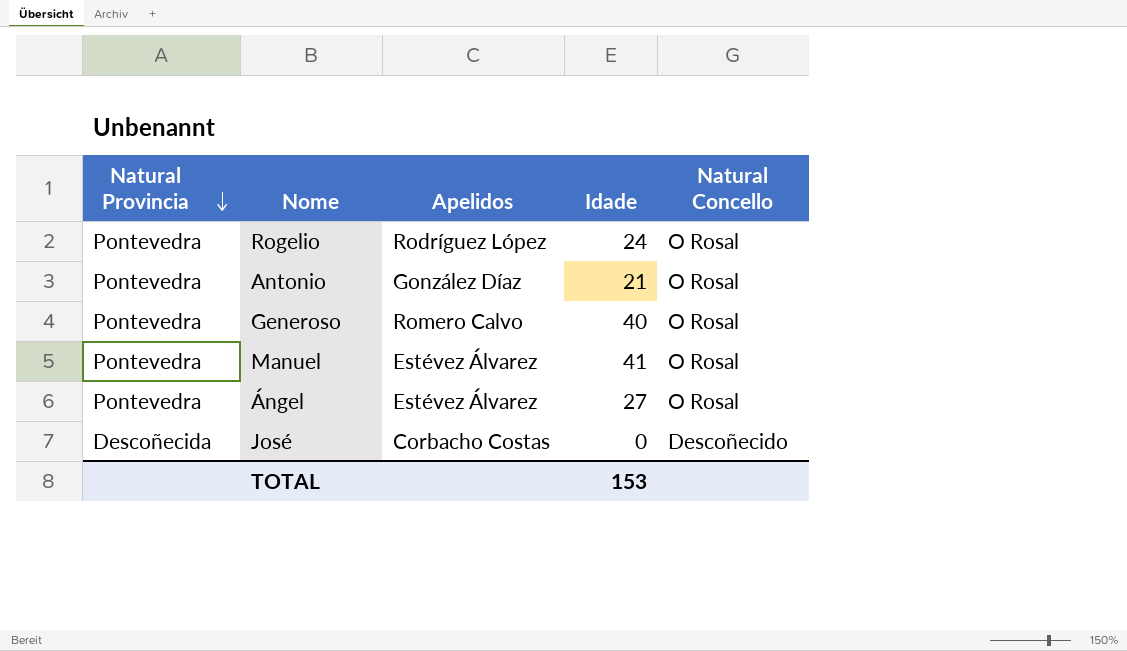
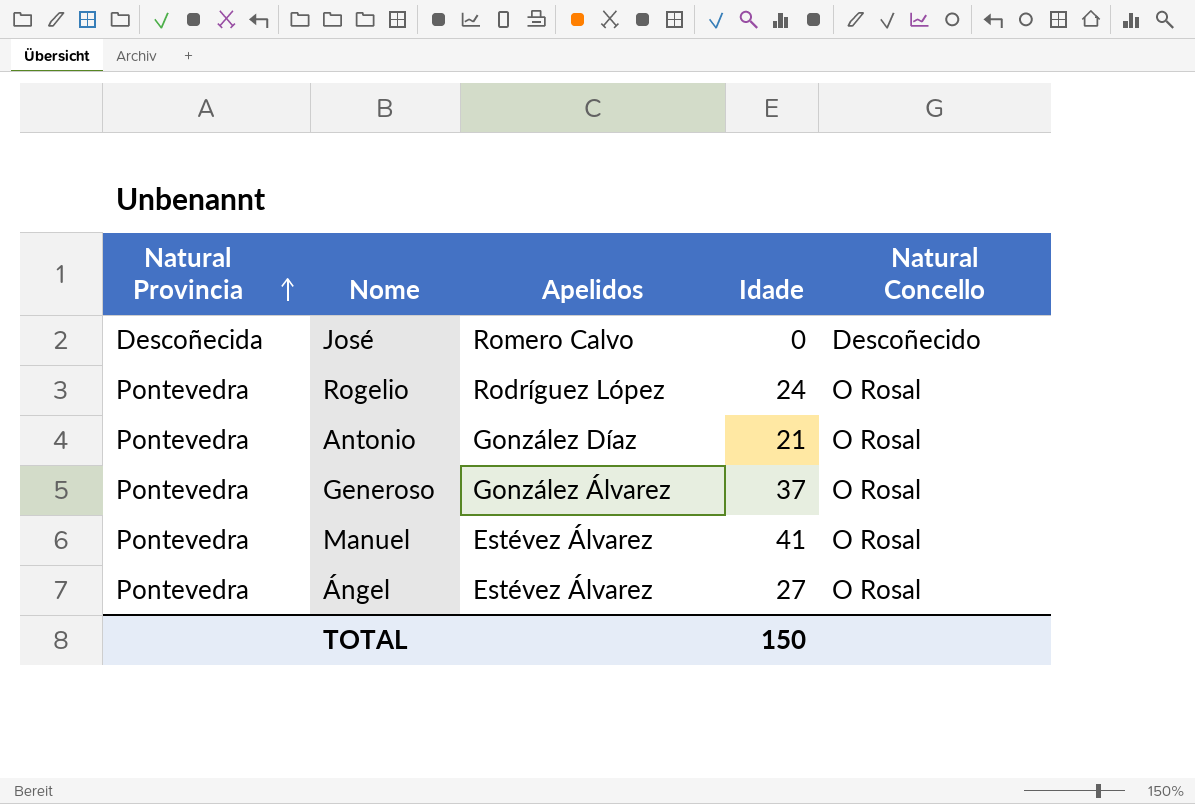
row order: Natural Provincia descending -> Natural Provincia ascending
José | Apelidos: Corbacho Costas -> Romero Calvo
Generoso | Apelidos: Romero Calvo -> González Álvarez
Generoso | Idade: 40 -> 37
TOTAL | Idade: 153 -> 150

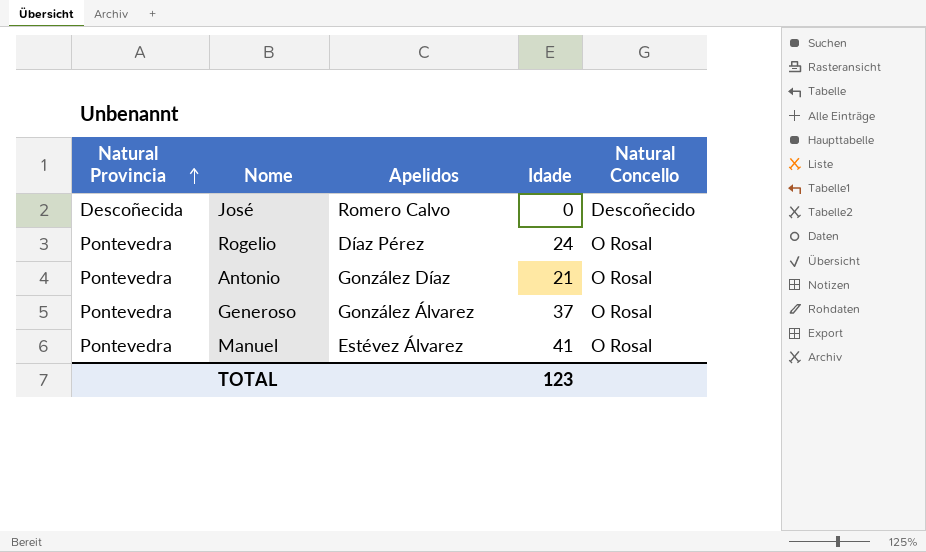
row Ángel: Pontevedra | Estévez Álvarez | 27 | O Rosal -> none
Rogelio | Apelidos: Rodríguez López -> Díaz Pérez
TOTAL | Idade: 150 -> 123

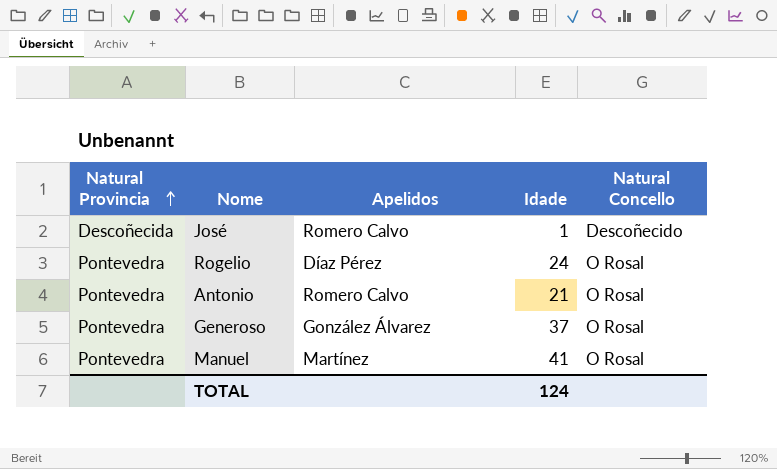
José | Idade: 0 -> 1
Antonio | Apelidos: González Díaz -> Romero Calvo
Manuel | Apelidos: Estévez Álvarez -> Martínez
TOTAL | Idade: 123 -> 124

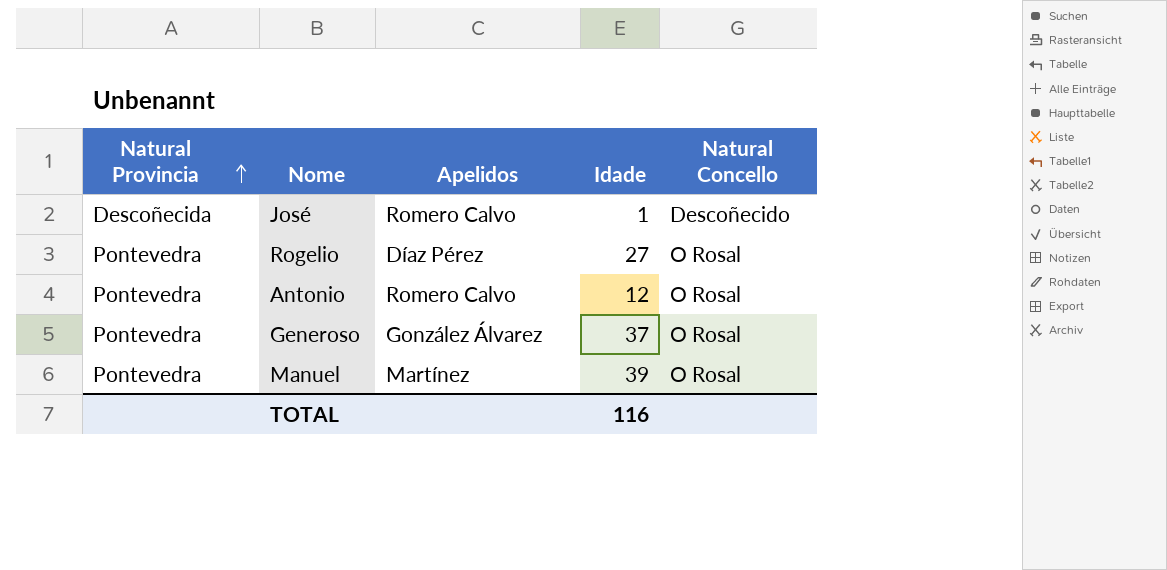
Rogelio | Idade: 24 -> 27
Antonio | Idade: 21 -> 12
Manuel | Idade: 41 -> 39
TOTAL | Idade: 124 -> 116

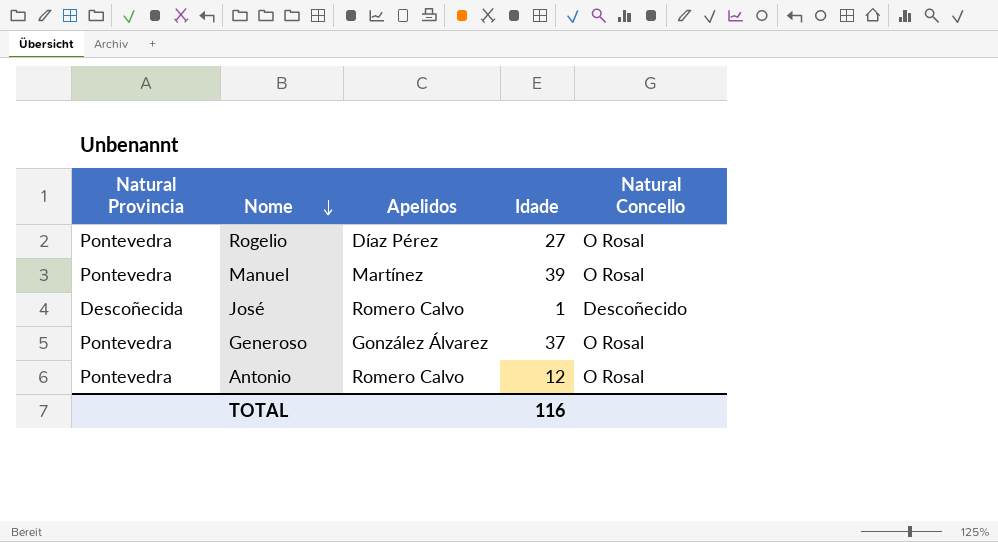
row order: Natural Provincia ascending -> Nome descending

